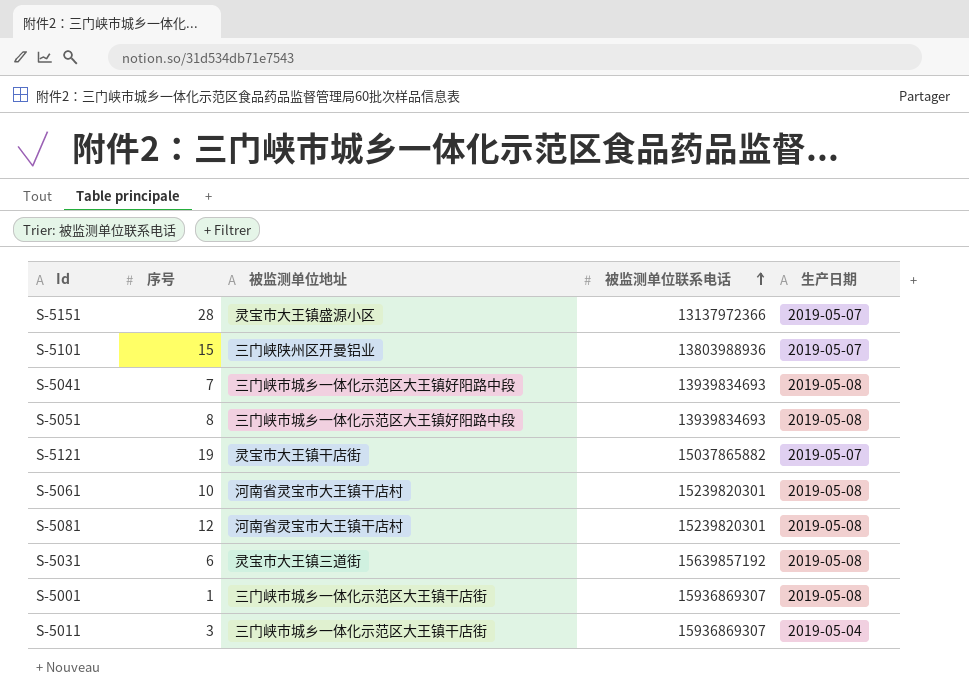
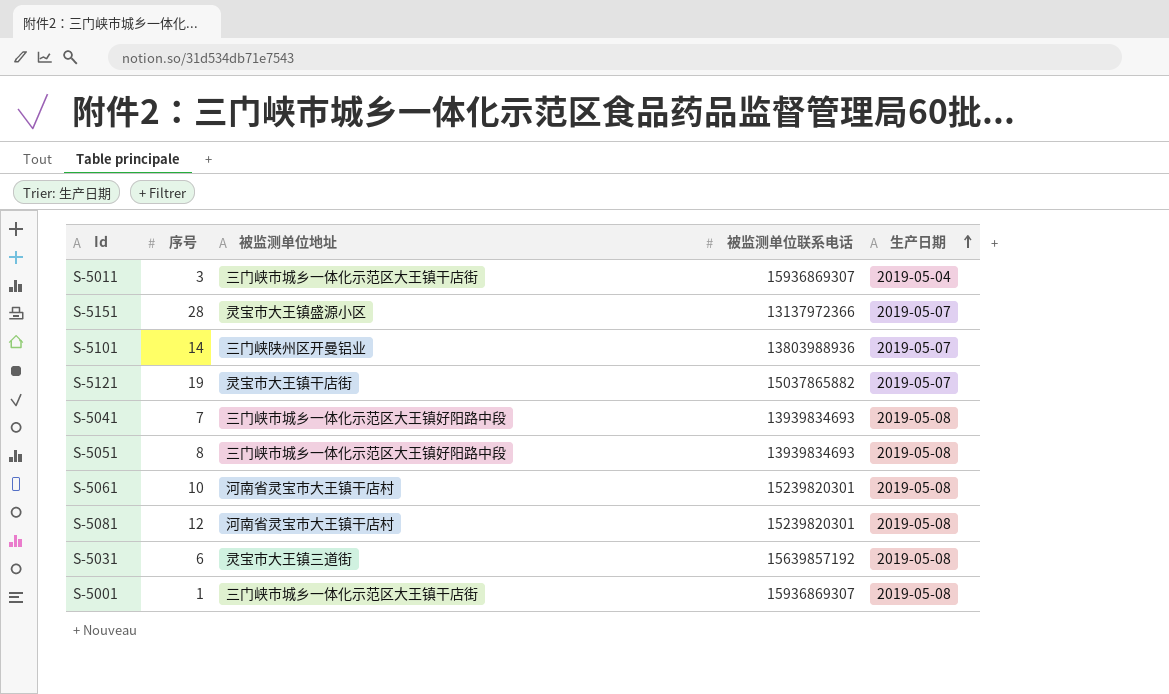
row order: 被监测单位联系电话 ascending -> 生产日期 ascending
S-5101 | 序号: 15 -> 14

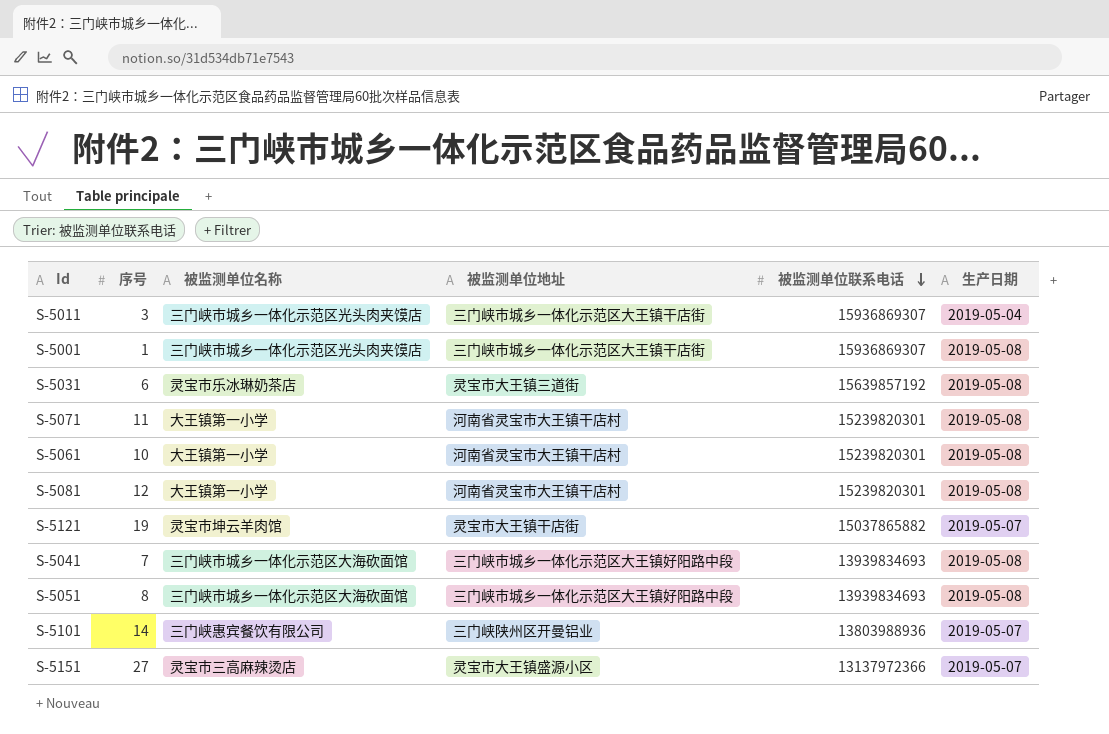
row order: 生产日期 ascending -> 被监测单位联系电话 descending
column 被监测单位名称 | position: none -> 3
row S-5071: none -> 11 | 大王镇第一小学 | 河南省灵宝市大王镇干店村 | 15239820301 | 2019-05-08
S-5151 | 序号: 28 -> 27

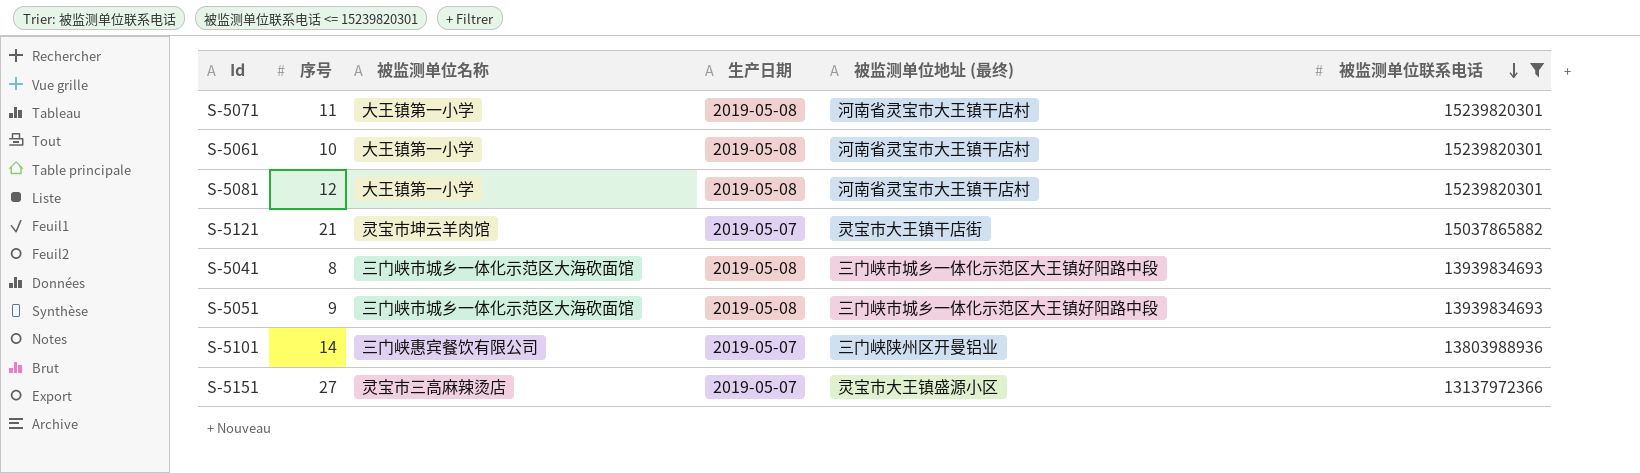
filter: none -> 被监测单位联系电话 <= 15239820301
column 生产日期 | position: 6 -> 4
column name: 被监测单位地址 -> 被监测单位地址 (最终)
S-5121 | 序号: 19 -> 21
S-5041 | 序号: 7 -> 8
S-5051 | 序号: 8 -> 9

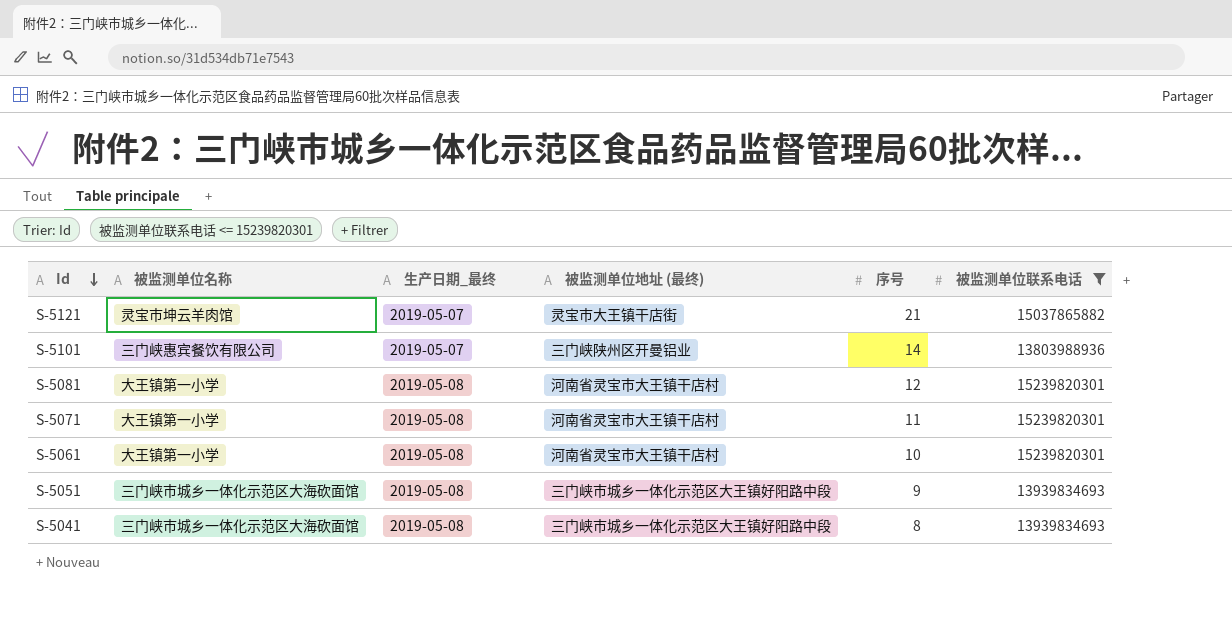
row order: 被监测单位联系电话 descending -> Id descending
column name: 生产日期 -> 生产日期_最终
column 序号 | position: 2 -> 5
row S-5151: 27 | 灵宝市三高麻辣烫店 | 2019-05-07 | 灵宝市大王镇盛源小区 | 13137972366 -> none

